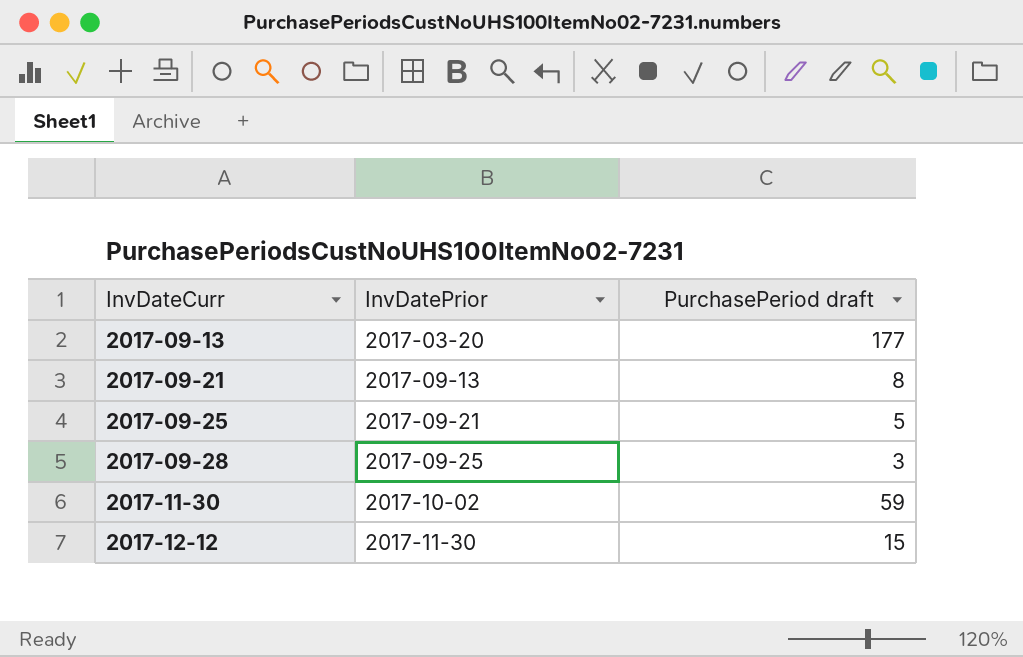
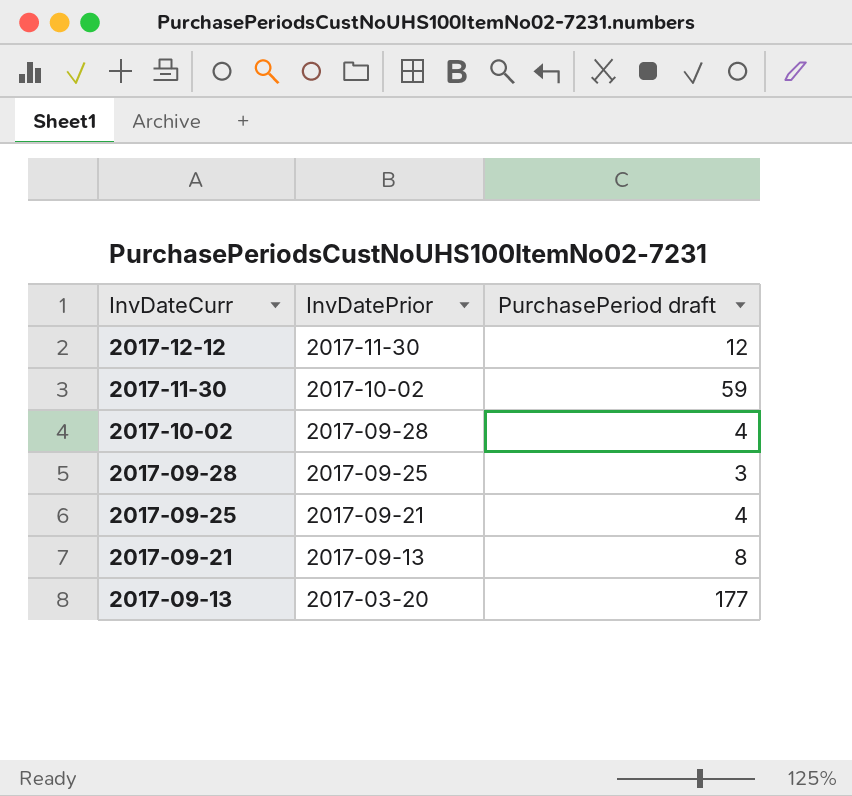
row order: InvDateCurr ascending -> InvDateCurr descending
2017-12-12 | PurchasePeriod draft: 15 -> 12
row 2017-10-02: none -> 2017-09-28 | 4
2017-09-25 | PurchasePeriod draft: 5 -> 4

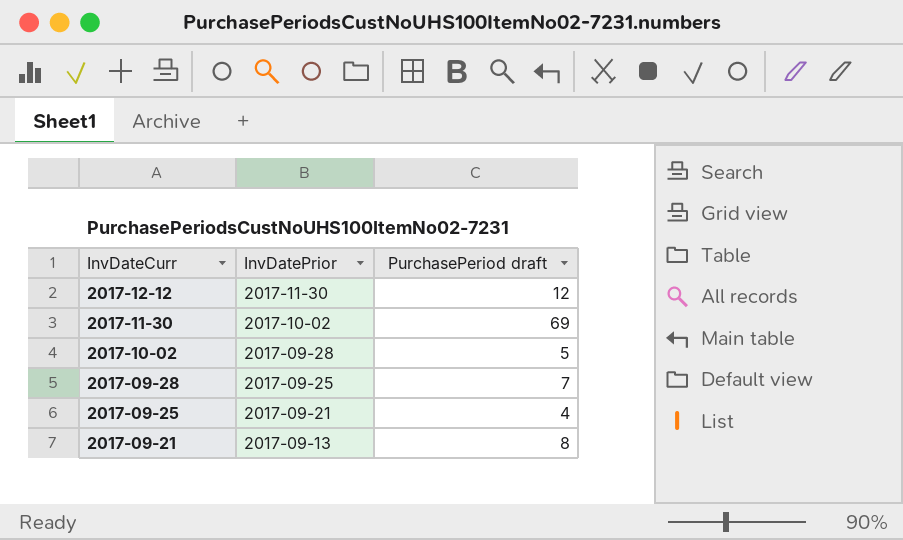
row 2017-09-13: 2017-03-20 | 177 -> none
2017-11-30 | PurchasePeriod draft: 59 -> 69
2017-10-02 | PurchasePeriod draft: 4 -> 5
2017-09-28 | PurchasePeriod draft: 3 -> 7

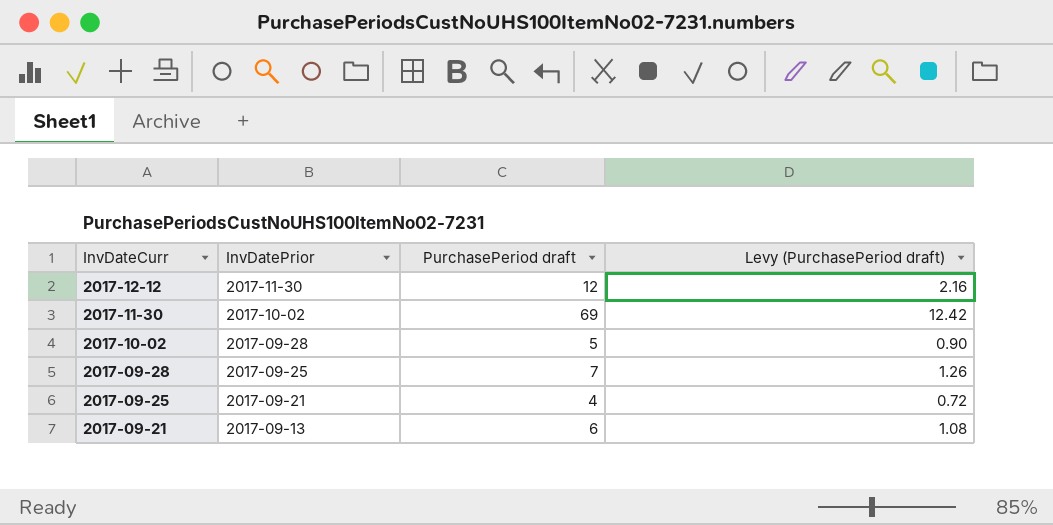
column Levy (PurchasePeriod draft) | formula: none -> [PurchasePeriod draft] * 0.18
2017-09-21 | PurchasePeriod draft: 8 -> 6

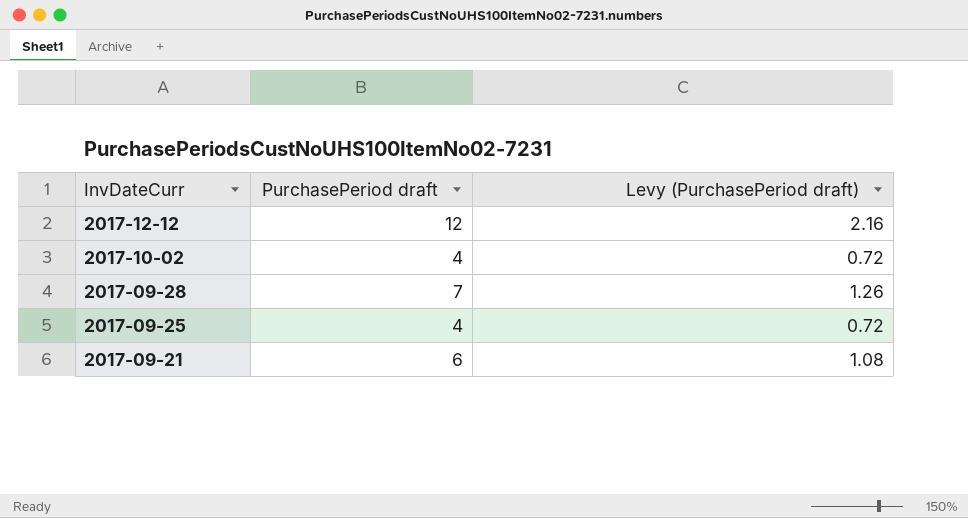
column InvDatePrior | position: 2 -> none
row 2017-11-30: 2017-10-02 | 69 | 12.42 -> none
2017-10-02 | PurchasePeriod draft: 5 -> 4
2017-10-02 | Levy (PurchasePeriod draft): 0.90 -> 0.72

